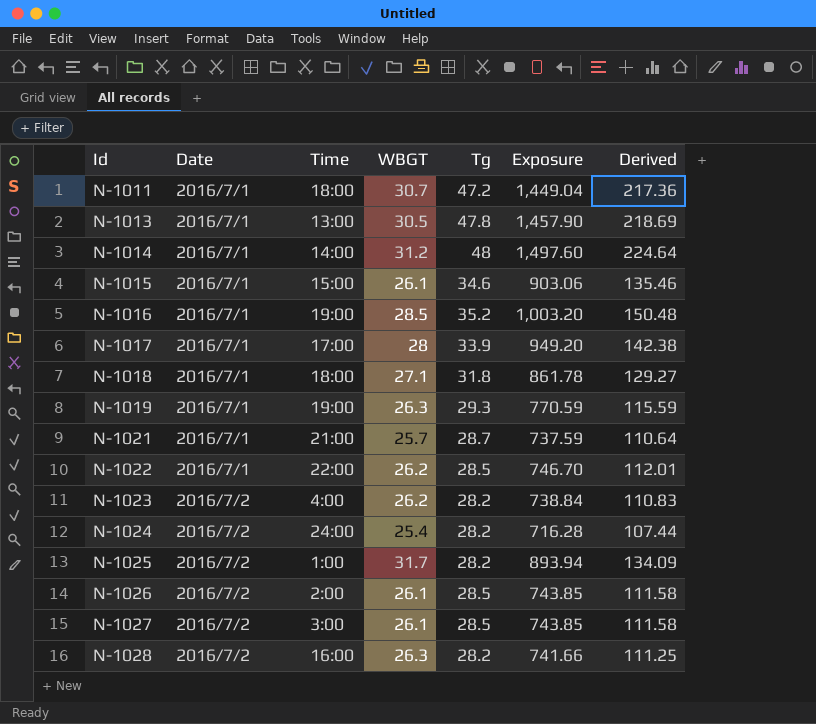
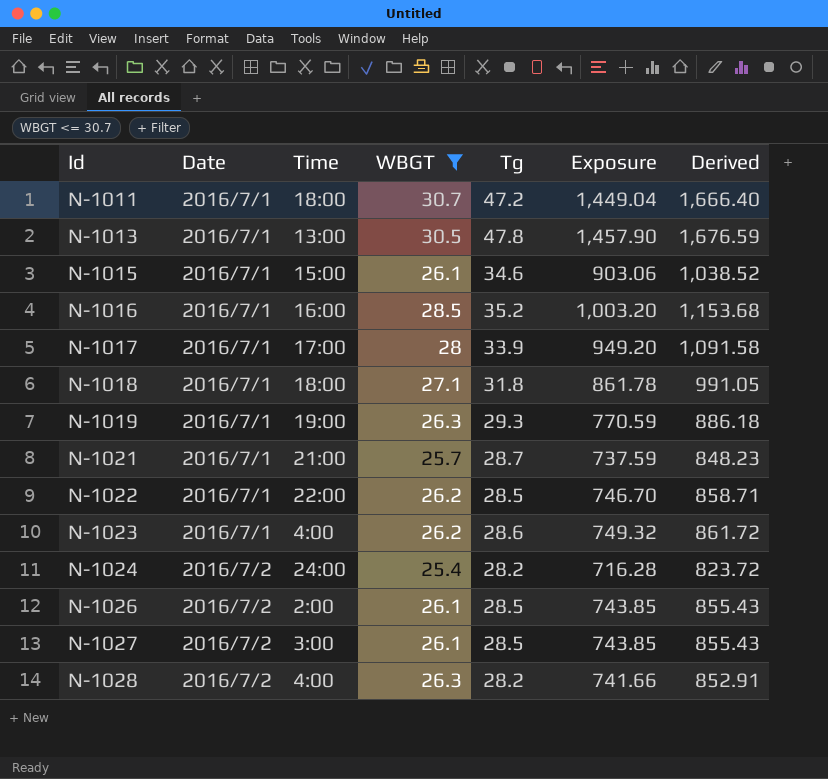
filter: none -> WBGT <= 30.7
column Derived | formula: [Exposure] * 0.15 -> [Exposure] * 1.15
N-1016 | Time: 19:00 -> 16:00
N-1023 | Date: 2016/7/2 -> 2016/7/1
N-1023 | Tg: 28.2 -> 28.6
N-1023 | Exposure: 738.84 -> 749.32
N-1028 | Time: 16:00 -> 4:00

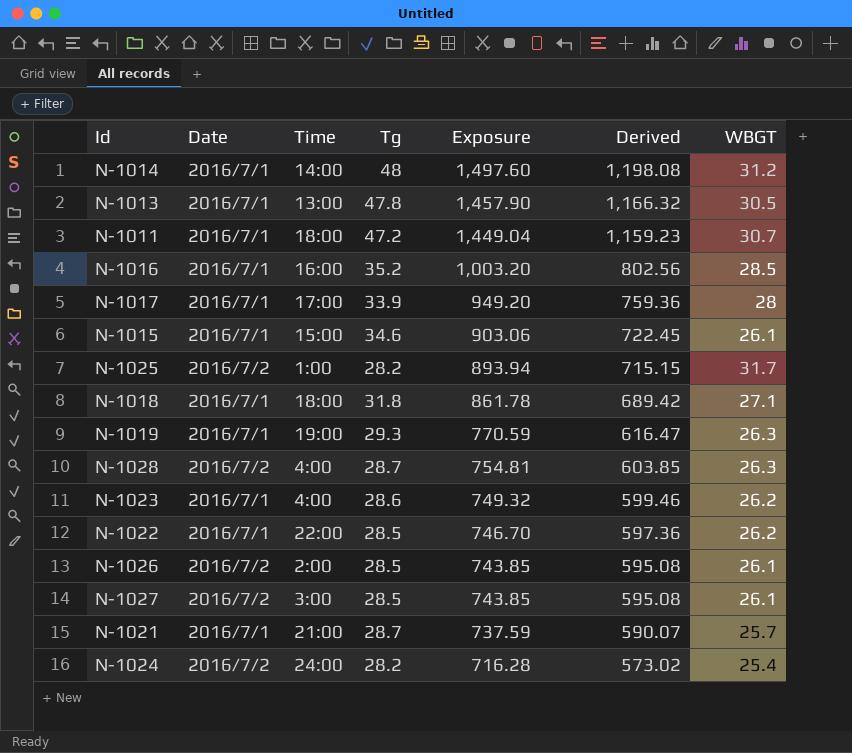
filter: WBGT <= 30.7 -> none
row order: Id ascending -> Exposure descending
column Derived | formula: [Exposure] * 1.15 -> [Exposure] * 0.8
column WBGT | position: 4 -> 7
N-1028 | Tg: 28.2 -> 28.7
N-1028 | Exposure: 741.66 -> 754.81

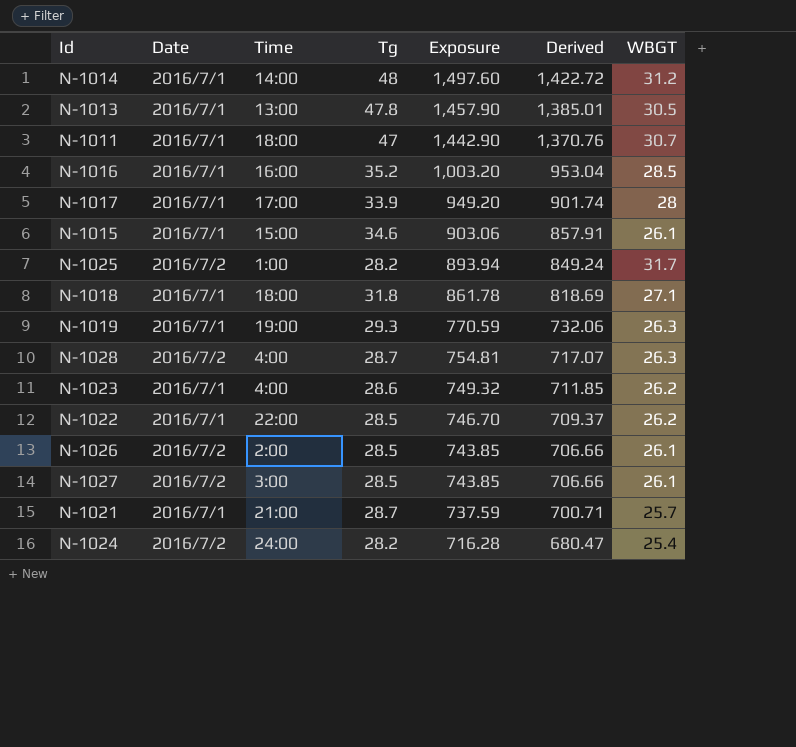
column Derived | formula: [Exposure] * 0.8 -> [Exposure] * 0.95
N-1011 | Tg: 47.2 -> 47
N-1011 | Exposure: 1,449.04 -> 1,442.90

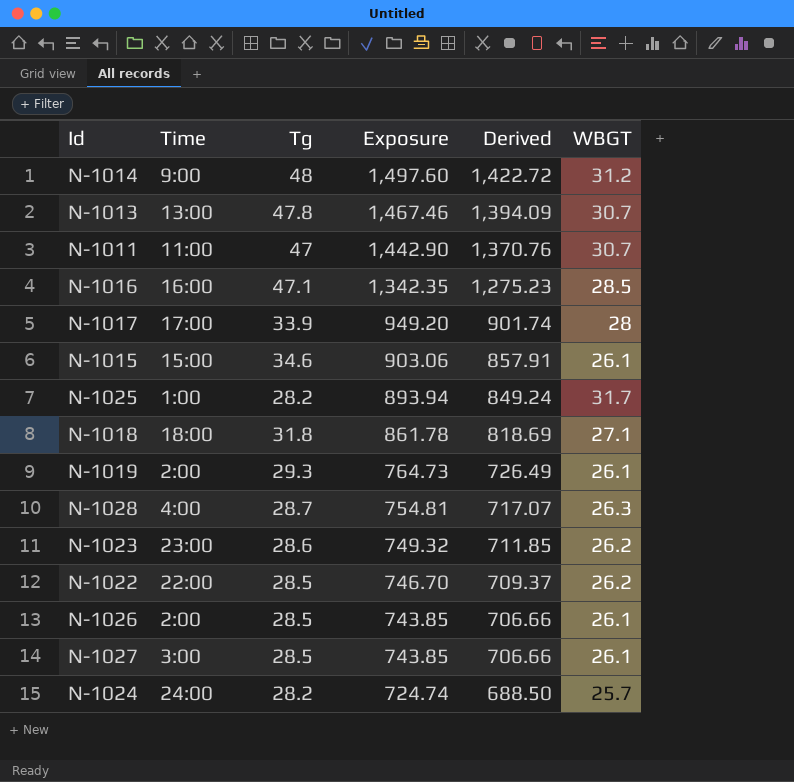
column Date | position: 2 -> none
row N-1021: 2016/7/1 | 21:00 | 28.7 | 737.59 | 700.71 | 25.7 -> none
N-1014 | Time: 14:00 -> 9:00
N-1013 | Exposure: 1,457.90 -> 1,467.46
N-1013 | Derived: 1,385.01 -> 1,394.09
N-1013 | WBGT: 30.5 -> 30.7
N-1011 | Time: 18:00 -> 11:00
N-1016 | Tg: 35.2 -> 47.1
N-1016 | Exposure: 1,003.20 -> 1,342.35
N-1016 | Derived: 953.04 -> 1,275.23
N-1019 | Time: 19:00 -> 2:00
N-1019 | Exposure: 770.59 -> 764.73
N-1019 | Derived: 732.06 -> 726.49
N-1019 | WBGT: 26.3 -> 26.1
N-1023 | Time: 4:00 -> 23:00
N-1024 | Exposure: 716.28 -> 724.74
N-1024 | Derived: 680.47 -> 688.50
N-1024 | WBGT: 25.4 -> 25.7

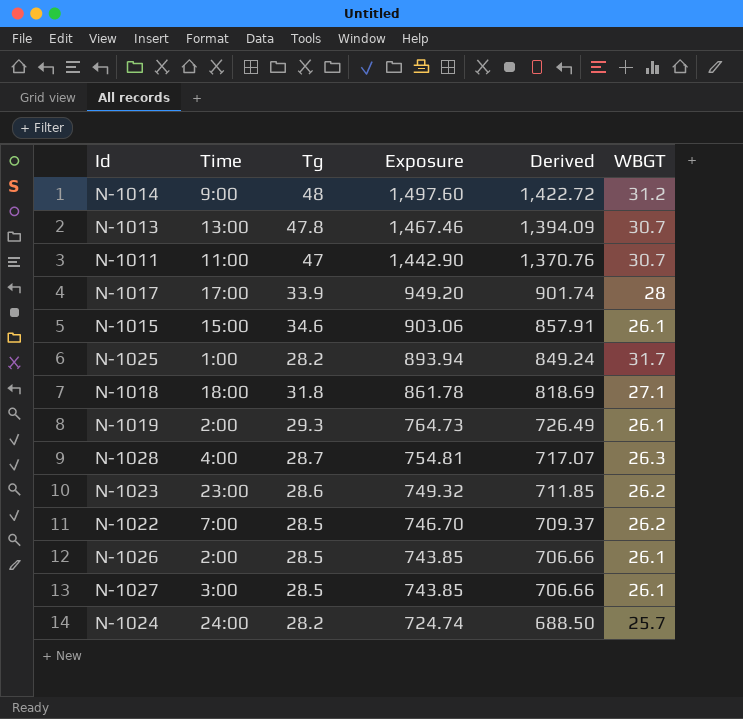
row N-1016: 16:00 | 47.1 | 1,342.35 | 1,275.23 | 28.5 -> none
N-1022 | Time: 22:00 -> 7:00

